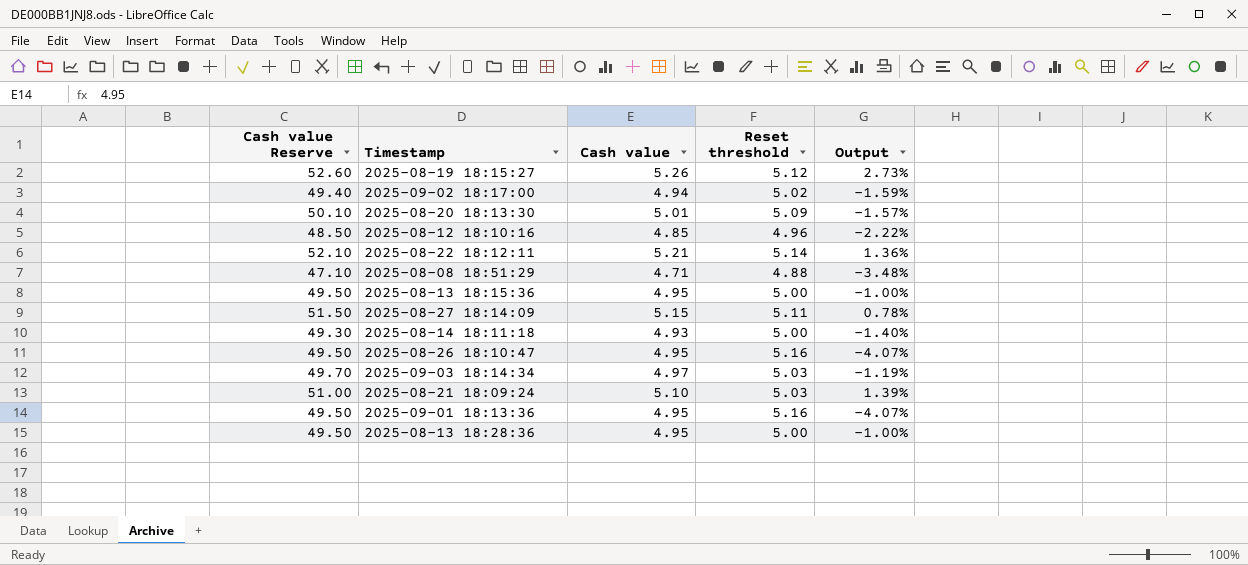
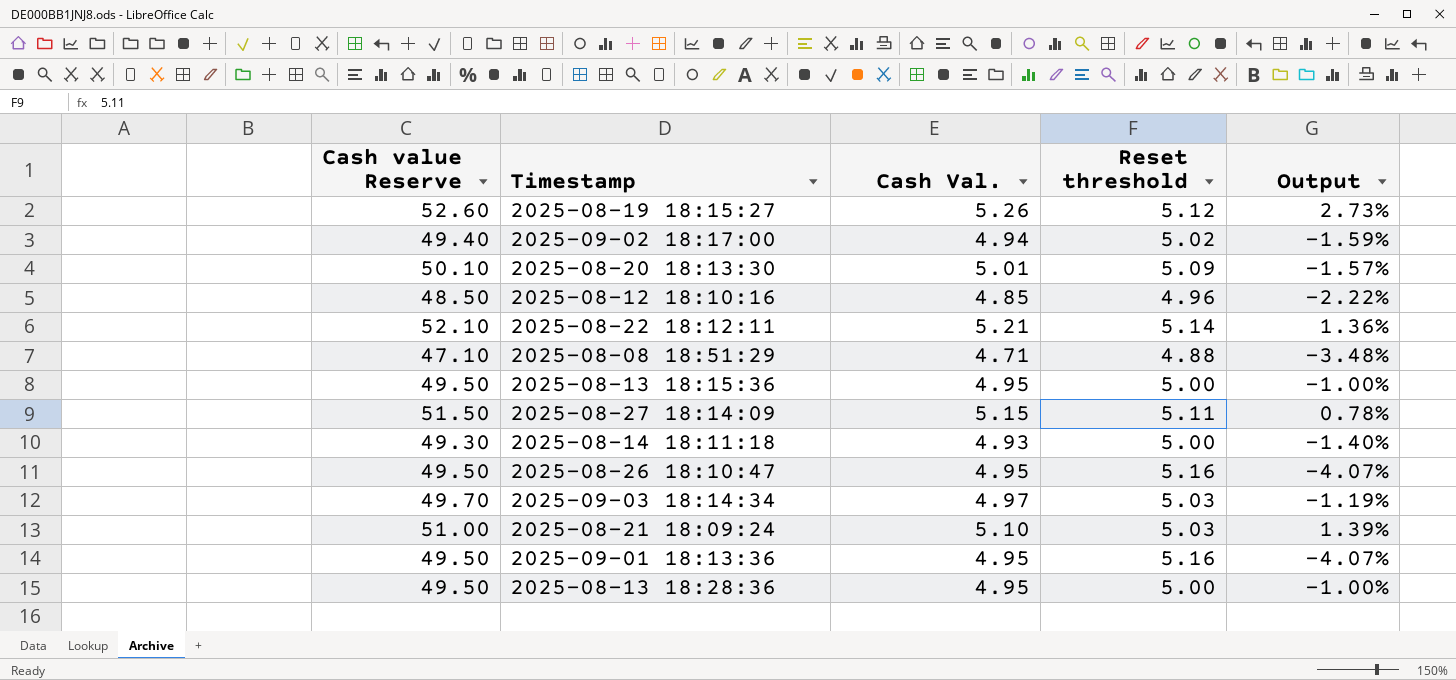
column name: Cash value -> Cash Val.

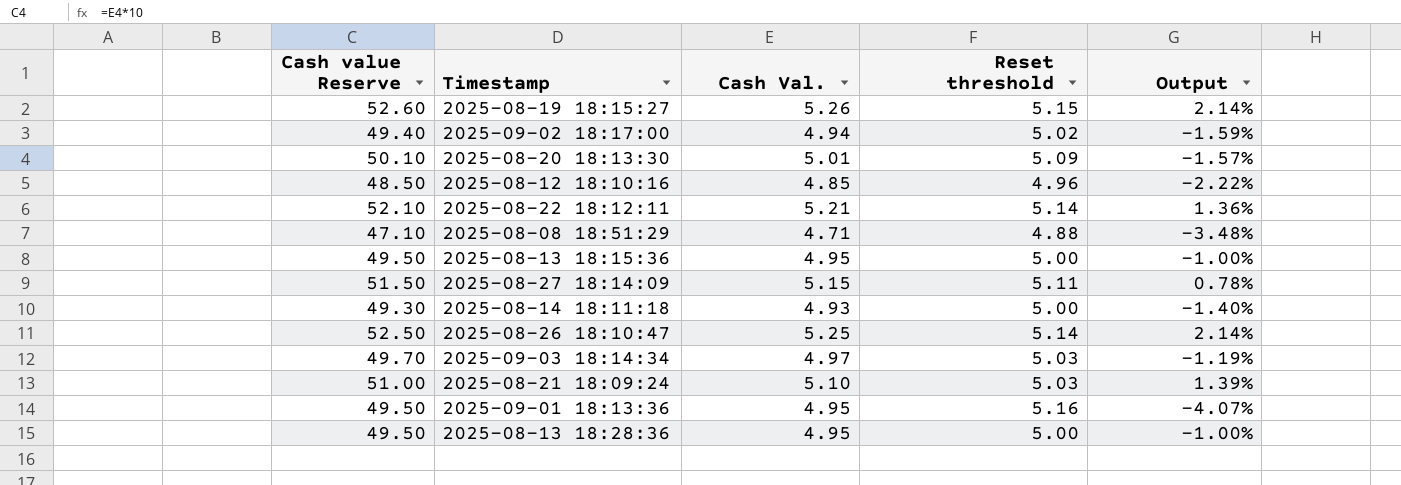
2025-08-19 18:15:27 | Reset threshold: 5.12 -> 5.15
2025-08-19 18:15:27 | Output: 2.73% -> 2.14%
2025-08-26 18:10:47 | Cash value Reserve: 49.50 -> 52.50
2025-08-26 18:10:47 | Cash Val.: 4.95 -> 5.25
2025-08-26 18:10:47 | Reset threshold: 5.16 -> 5.14
2025-08-26 18:10:47 | Output: -4.07% -> 2.14%

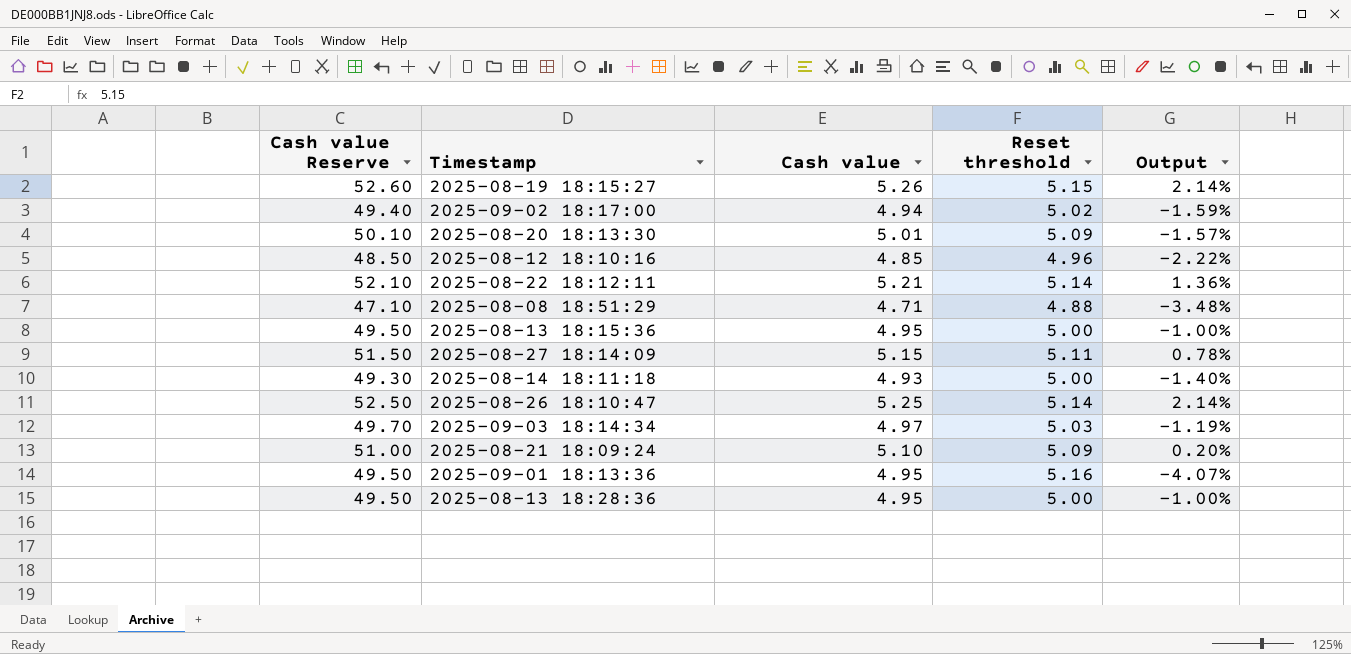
column name: Cash Val. -> Cash value
2025-08-21 18:09:24 | Reset threshold: 5.03 -> 5.09
2025-08-21 18:09:24 | Output: 1.39% -> 0.20%

